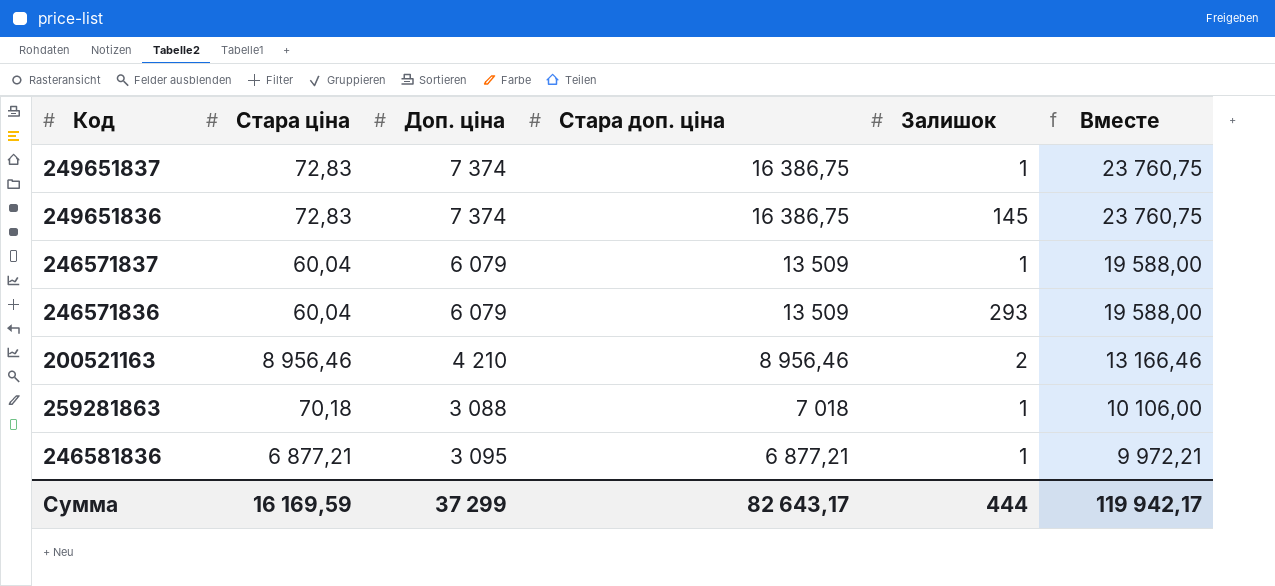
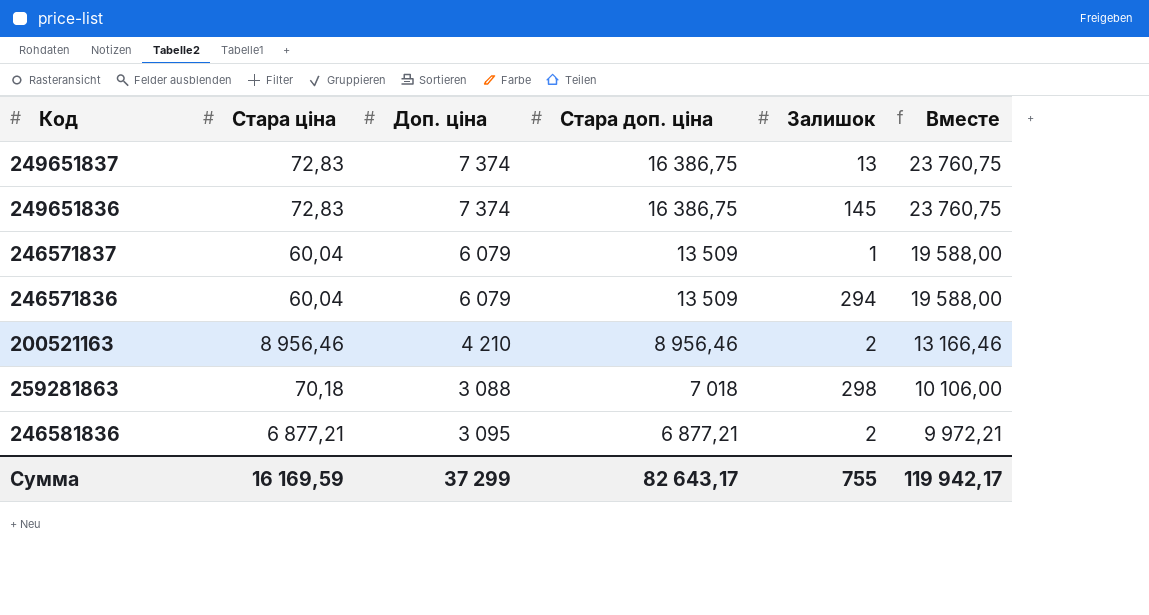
249651837 | Залишок: 1 -> 13
246571836 | Залишок: 293 -> 294
259281863 | Залишок: 1 -> 298
246581836 | Залишок: 1 -> 2
Сумма | Залишок: 444 -> 755

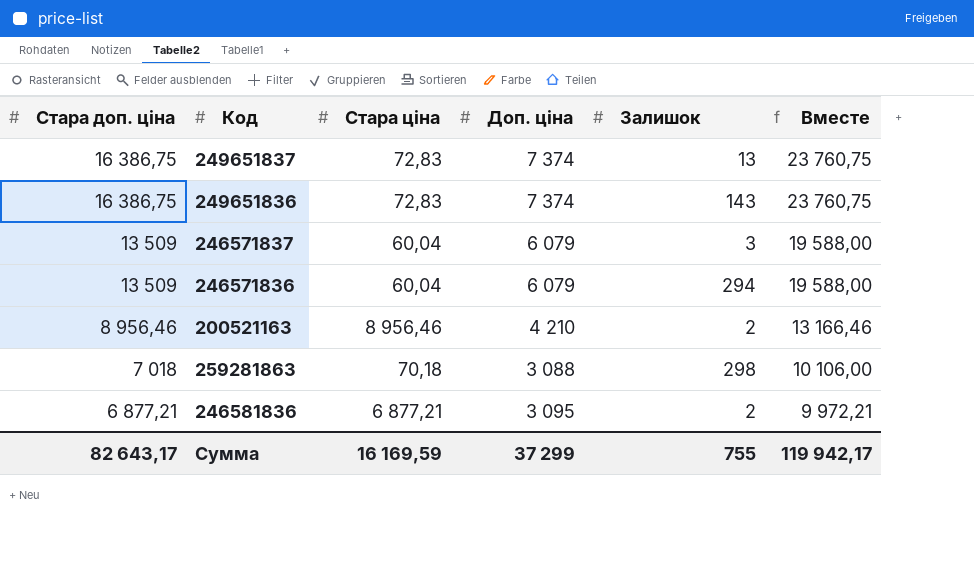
column Стара доп. ціна | position: 4 -> 1
249651836 | Залишок: 145 -> 143
246571837 | Залишок: 1 -> 3

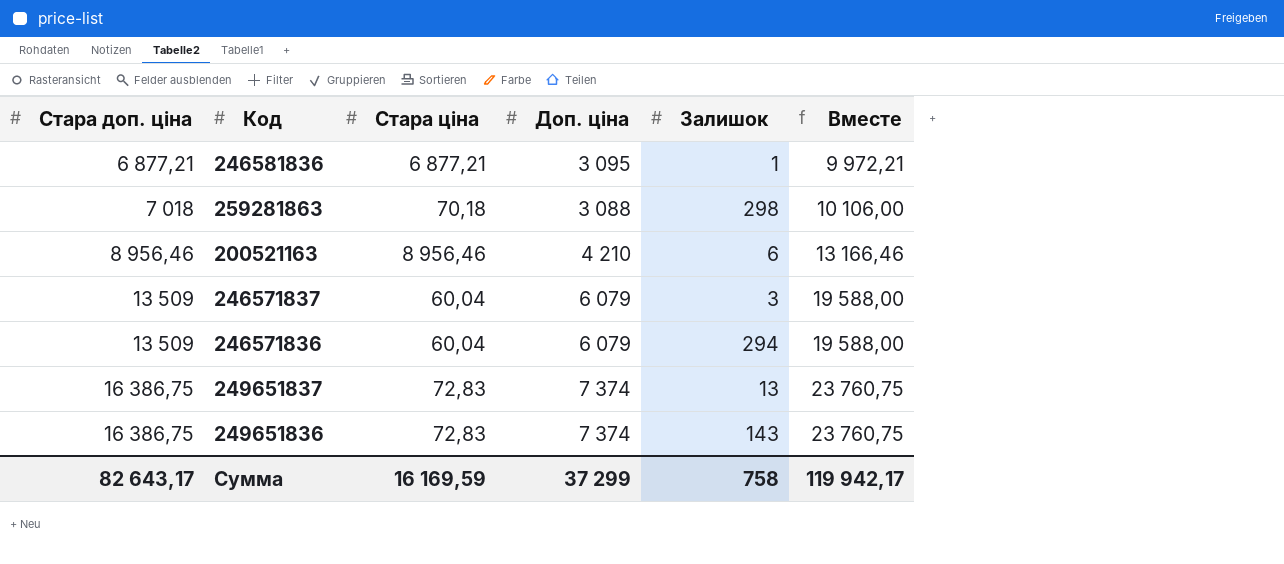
row order: Стара доп. ціна descending -> Стара доп. ціна ascending
246581836 | Залишок: 2 -> 1
200521163 | Залишок: 2 -> 6
Сумма | Залишок: 755 -> 758

